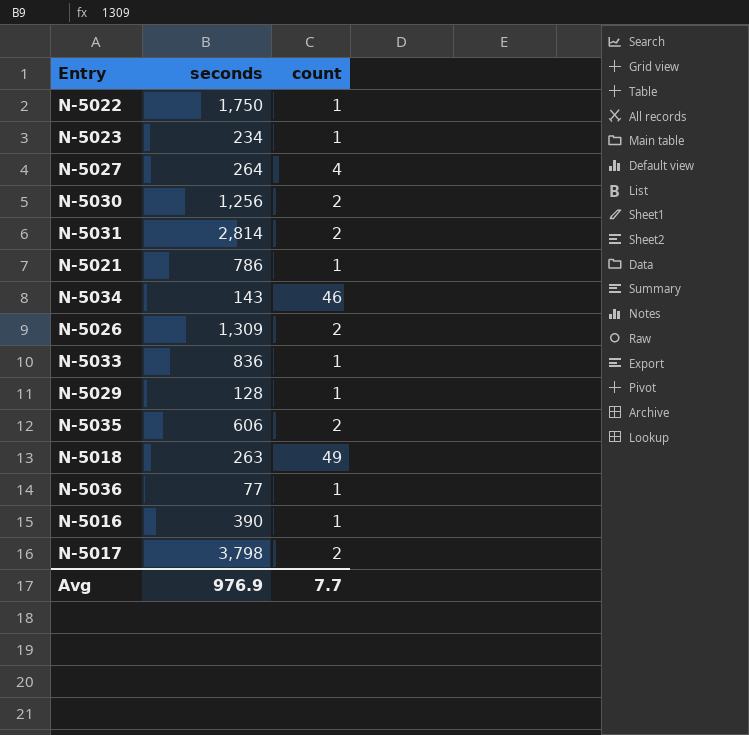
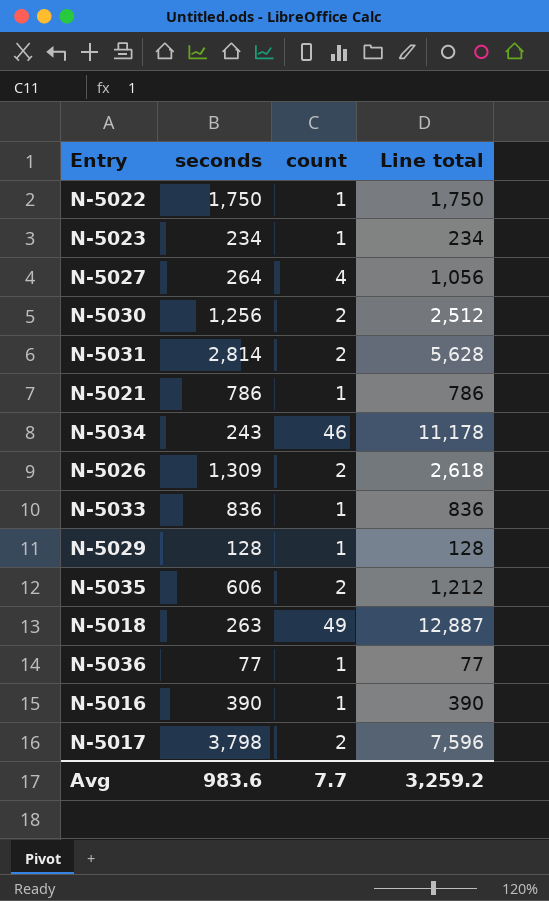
column Line total | formula: none -> [seconds] * [count]
N-5034 | seconds: 143 -> 243
Avg | seconds: 976.9 -> 983.6

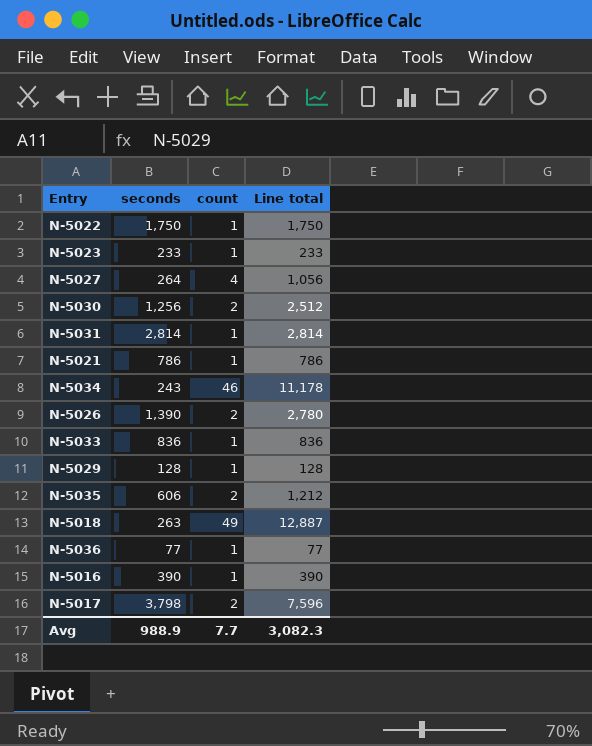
N-5023 | seconds: 234 -> 233
N-5023 | Line total: 234 -> 233
N-5031 | count: 2 -> 1
N-5031 | Line total: 5,628 -> 2,814
N-5026 | seconds: 1,309 -> 1,390
N-5026 | Line total: 2,618 -> 2,780
Avg | seconds: 983.6 -> 988.9
Avg | Line total: 3,259.2 -> 3,082.3

